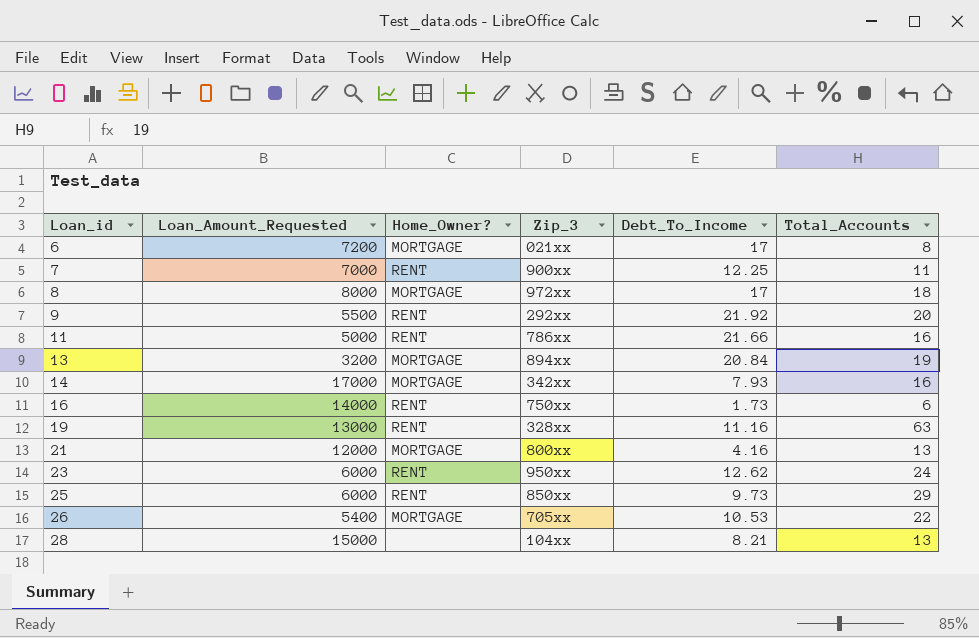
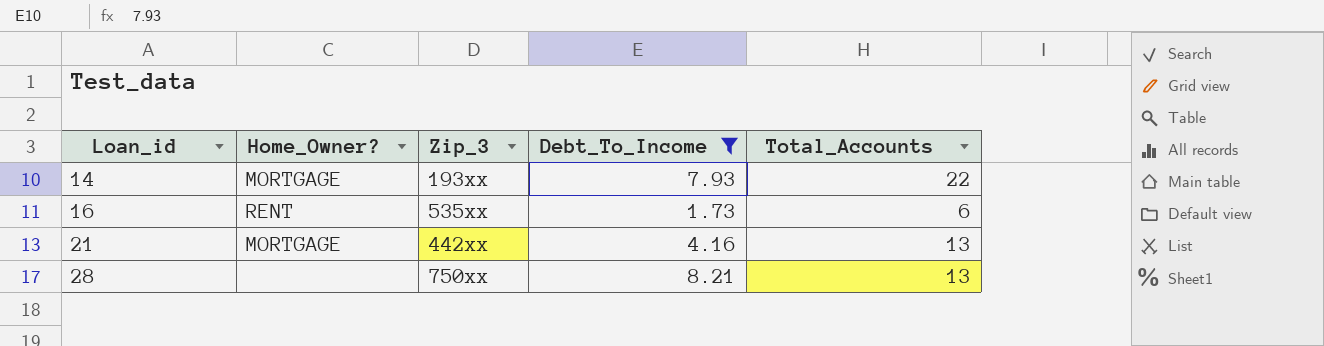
filter: none -> Debt_To_Income <= 8.21
column Loan_Amount_Requested | position: 2 -> none
14 | Zip_3: 342xx -> 193xx
14 | Total_Accounts: 16 -> 22
16 | Zip_3: 750xx -> 535xx
21 | Zip_3: 800xx -> 442xx
28 | Zip_3: 104xx -> 750xx

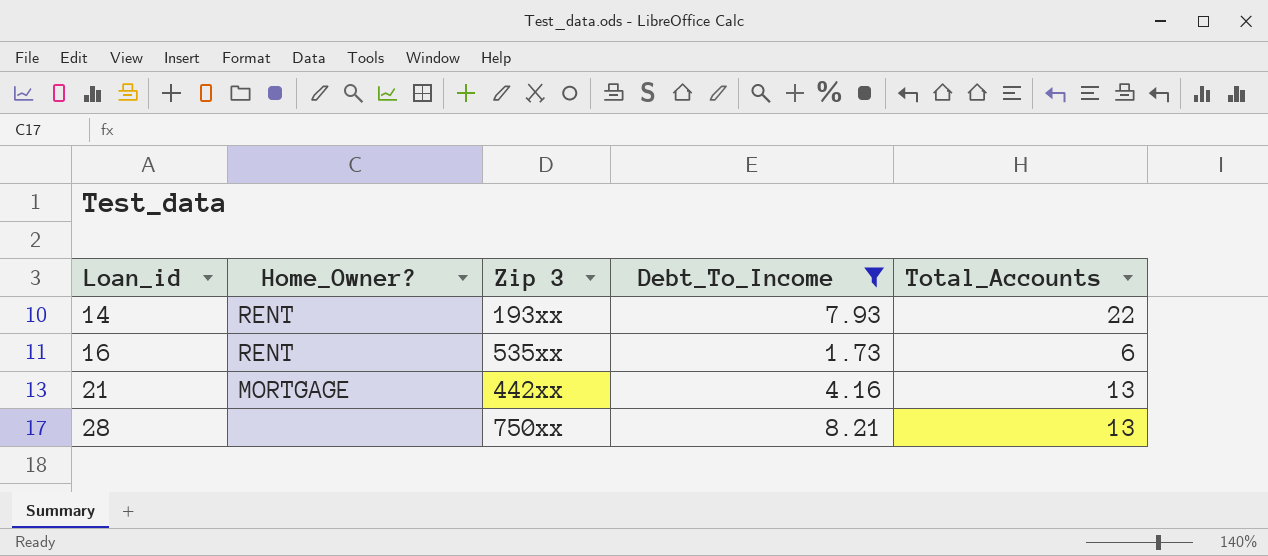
column name: Zip_3 -> Zip 3
14 | Home_Owner?: MORTGAGE -> RENT

